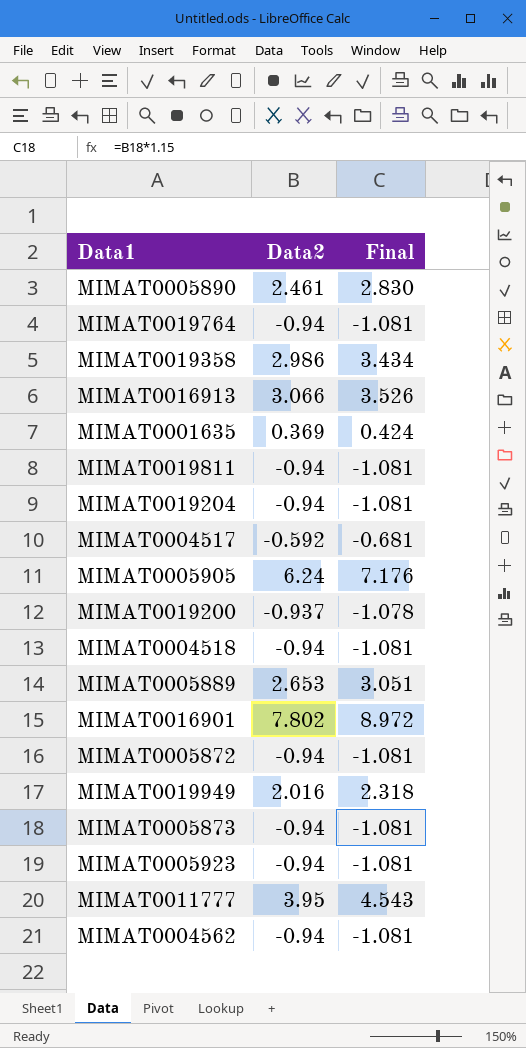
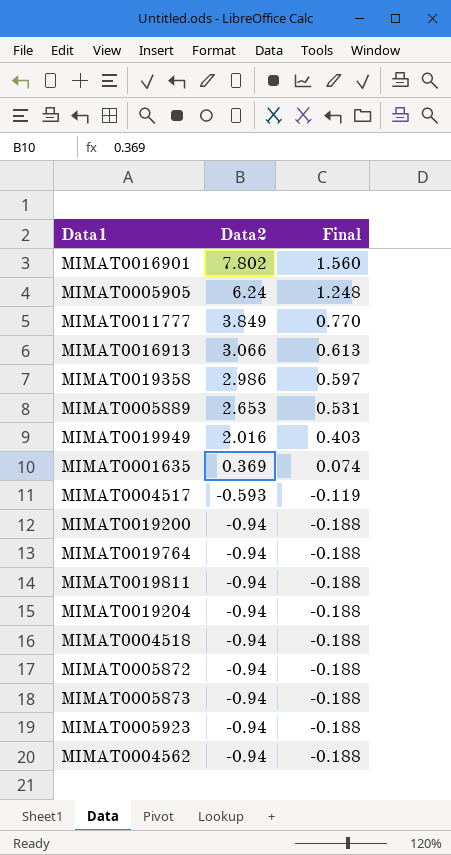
row order: none -> Data2 descending
column Final | formula: [Data2] * 1.15 -> [Data2] * 0.2
row MIMAT0005890: 2.461 | 2.830 -> none
MIMAT0011777 | Data2: 3.95 -> 3.849
MIMAT0004517 | Data2: -0.592 -> -0.593
MIMAT0019200 | Data2: -0.937 -> -0.94

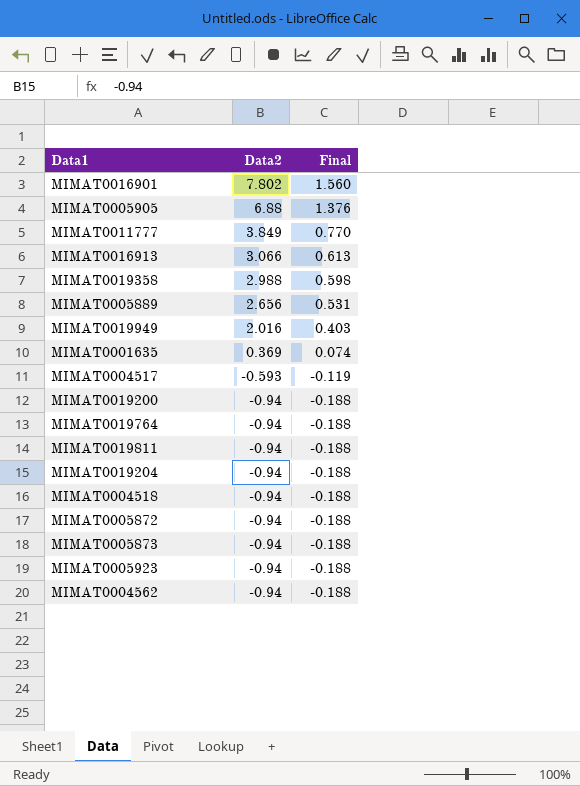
MIMAT0005905 | Data2: 6.24 -> 6.88
MIMAT0005905 | Final: 1.248 -> 1.376
MIMAT0019358 | Data2: 2.986 -> 2.988
MIMAT0019358 | Final: 0.597 -> 0.598
MIMAT0005889 | Data2: 2.653 -> 2.656

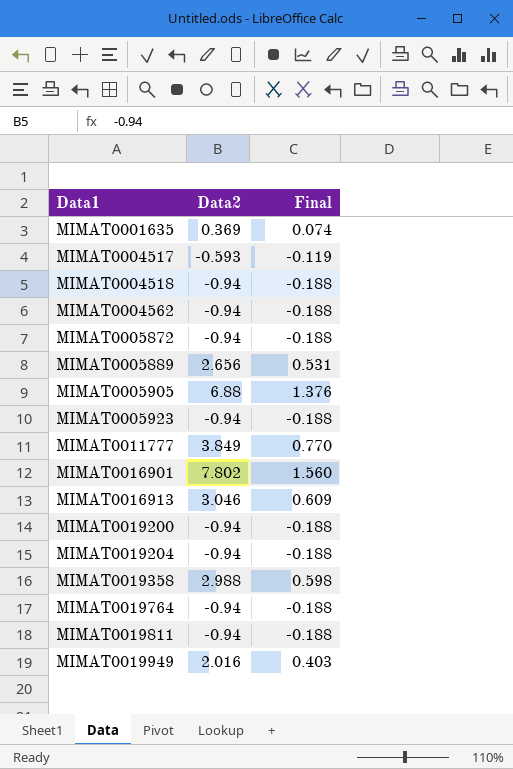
row order: Data2 descending -> Data1 ascending
row MIMAT0005873: -0.94 | -0.188 -> none
MIMAT0016913 | Data2: 3.066 -> 3.046
MIMAT0016913 | Final: 0.613 -> 0.609

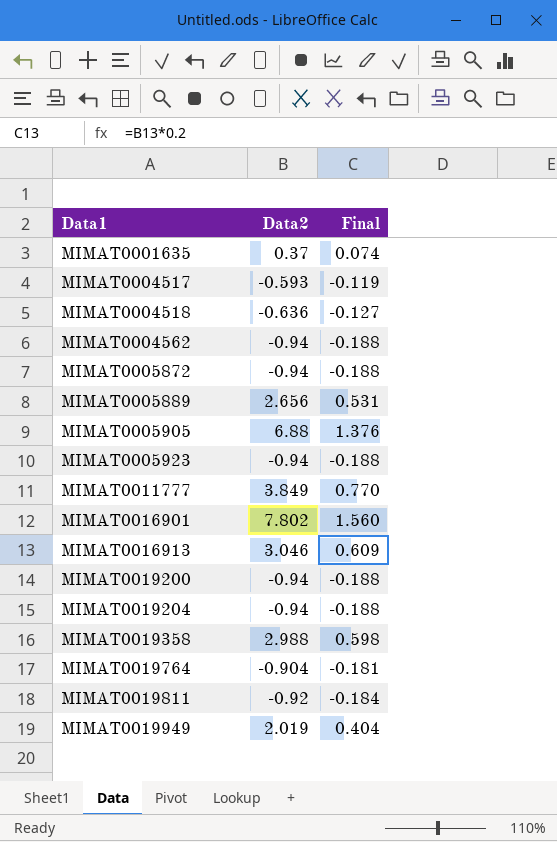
MIMAT0001635 | Data2: 0.369 -> 0.37
MIMAT0004518 | Data2: -0.94 -> -0.636
MIMAT0004518 | Final: -0.188 -> -0.127
MIMAT0019764 | Data2: -0.94 -> -0.904
MIMAT0019764 | Final: -0.188 -> -0.181
MIMAT0019811 | Data2: -0.94 -> -0.92
MIMAT0019811 | Final: -0.188 -> -0.184
MIMAT0019949 | Data2: 2.016 -> 2.019
MIMAT0019949 | Final: 0.403 -> 0.404

